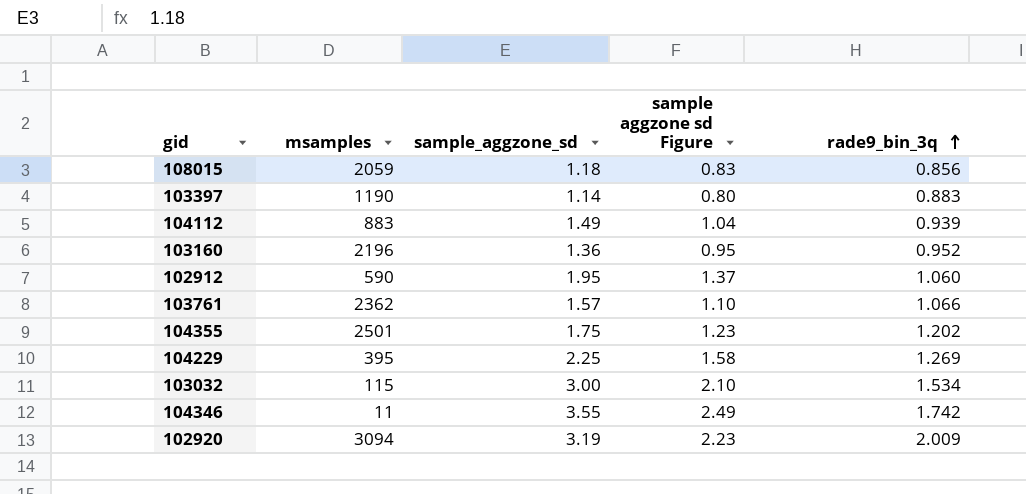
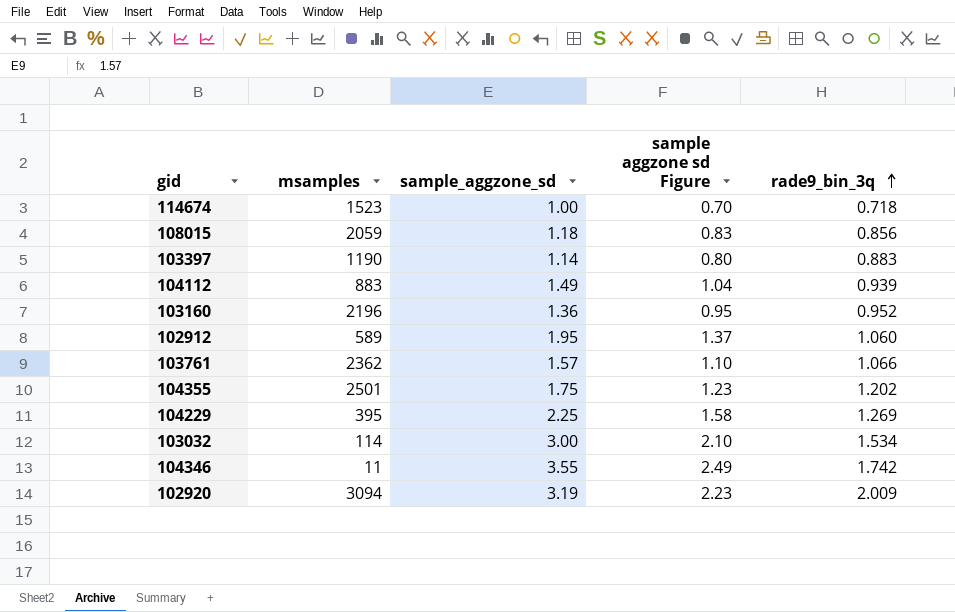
row 114674: none -> 1523 | 1.00 | 0.70 | 0.718
102912 | msamples: 590 -> 589
103032 | msamples: 115 -> 114

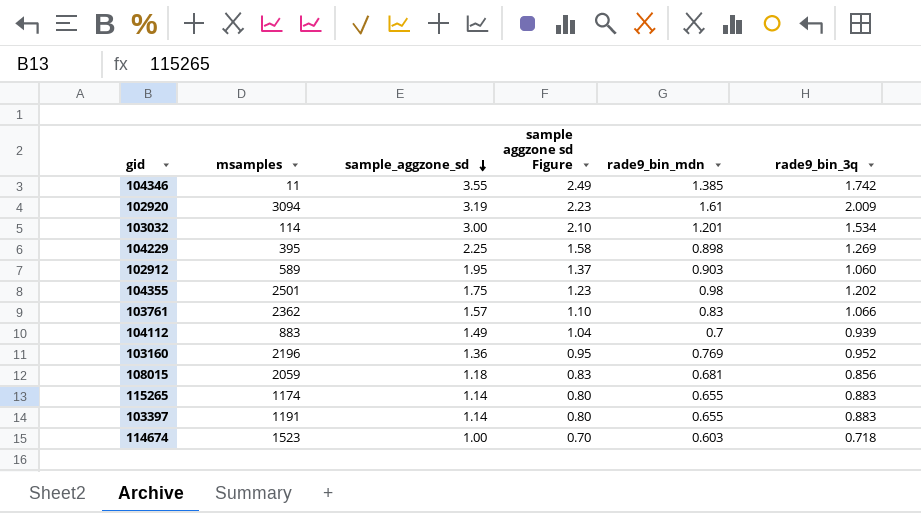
row order: rade9_bin_3q ascending -> sample_aggzone_sd descending
column rade9_bin_mdn | position: none -> 5
row 115265: none -> 1174 | 1.14 | 0.80 | 0.655 | 0.883
103397 | msamples: 1190 -> 1191

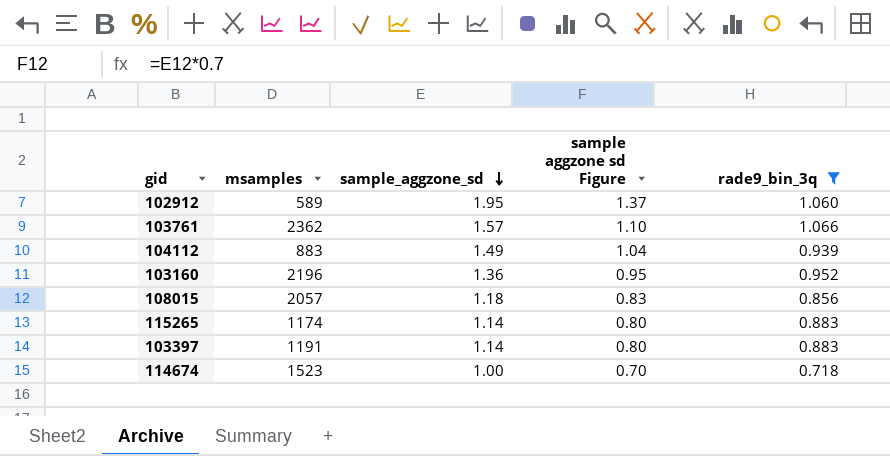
filter: none -> rade9_bin_3q <= 1.066
column rade9_bin_mdn | position: 5 -> none
108015 | msamples: 2059 -> 2057

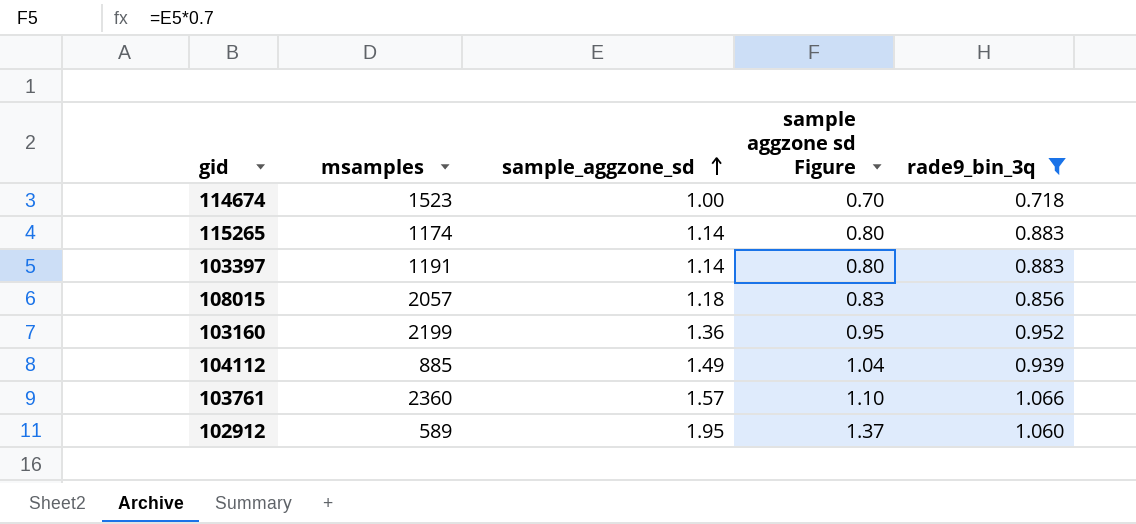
row order: sample_aggzone_sd descending -> sample_aggzone_sd ascending
103160 | msamples: 2196 -> 2199
104112 | msamples: 883 -> 885
103761 | msamples: 2362 -> 2360

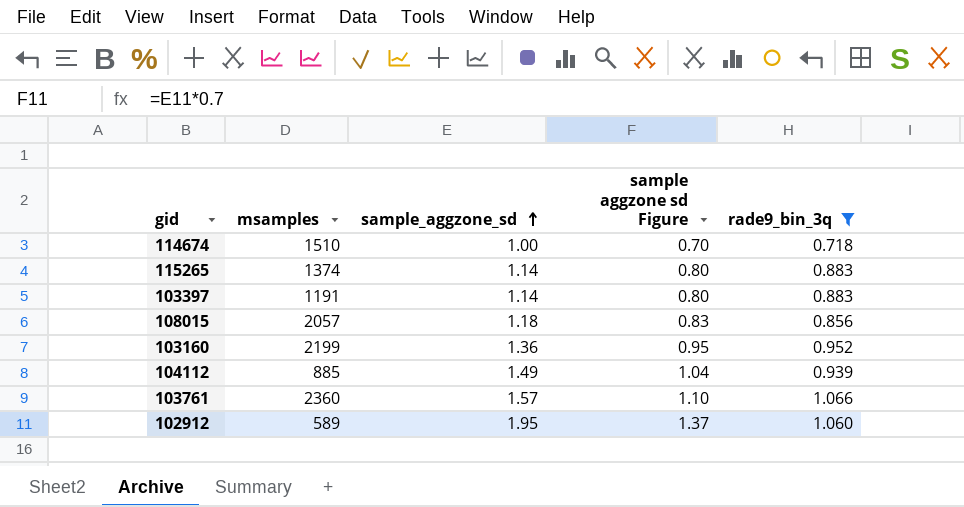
114674 | msamples: 1523 -> 1510
115265 | msamples: 1174 -> 1374

